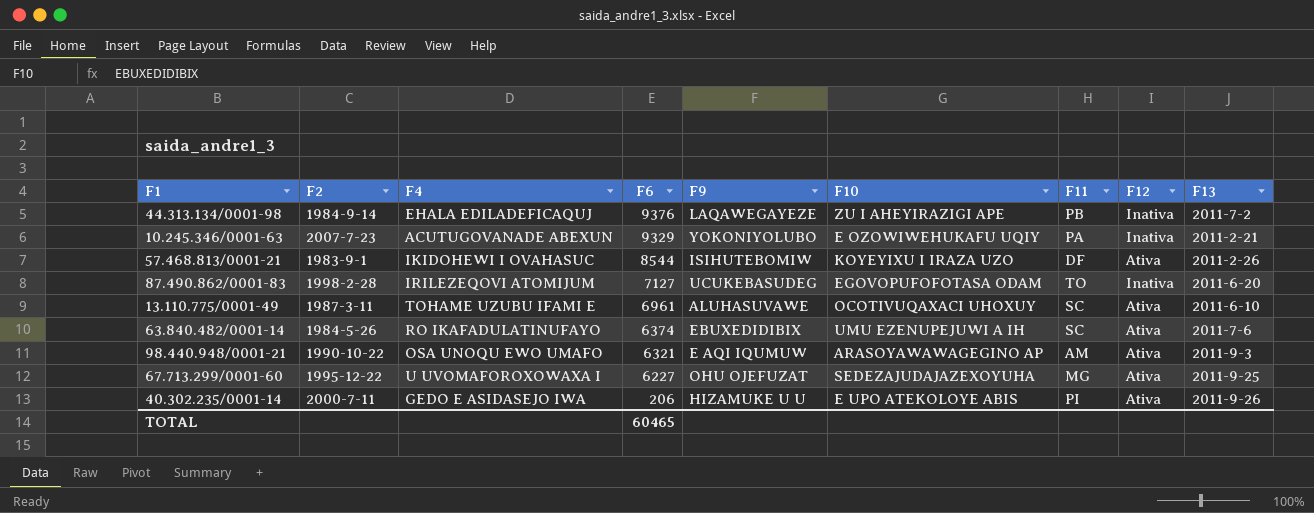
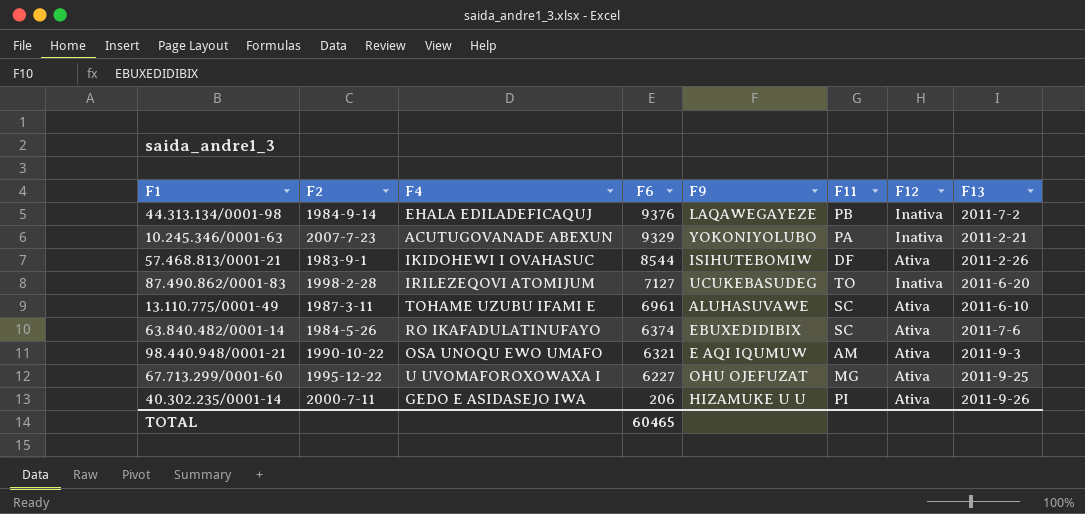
column F10 | position: 6 -> none

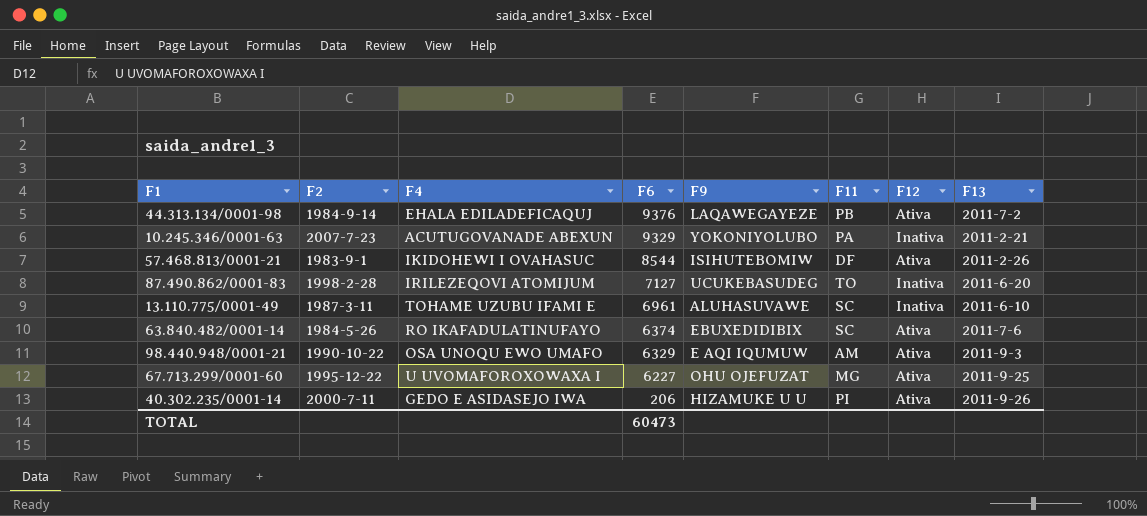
44.313.134/0001-98 | F12: Inativa -> Ativa
13.110.775/0001-49 | F12: Ativa -> Inativa
98.440.948/0001-21 | F6: 6321 -> 6329
TOTAL | F6: 60465 -> 60473

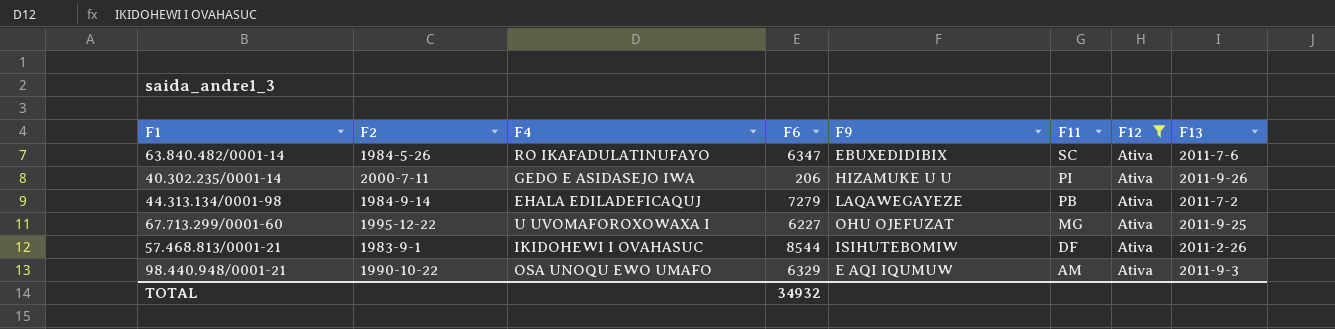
filter: none -> F12 = Ativa
row order: F6 descending -> F11 descending
63.840.482/0001-14 | F6: 6374 -> 6347
44.313.134/0001-98 | F6: 9376 -> 7279
TOTAL | F6: 60473 -> 34932

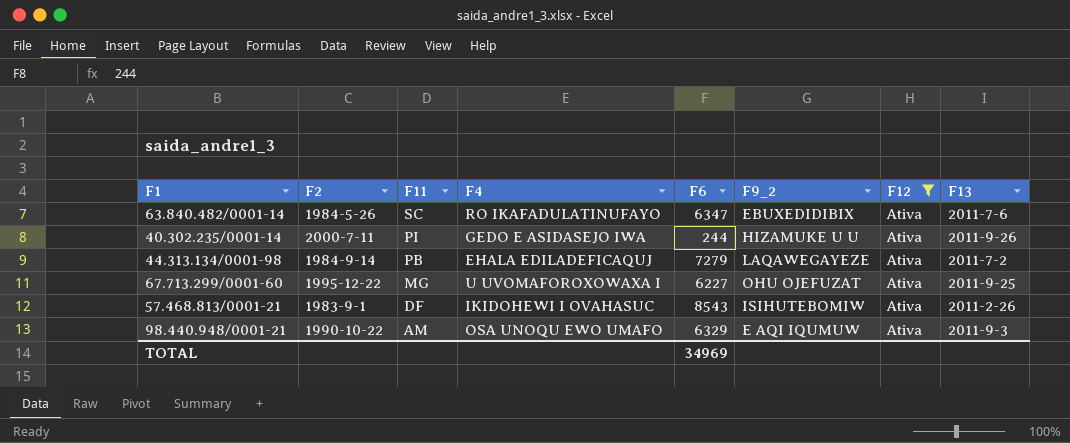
column F11 | position: 6 -> 3
column name: F9 -> F9_2
40.302.235/0001-14 | F6: 206 -> 244
57.468.813/0001-21 | F6: 8544 -> 8543
TOTAL | F6: 34932 -> 34969

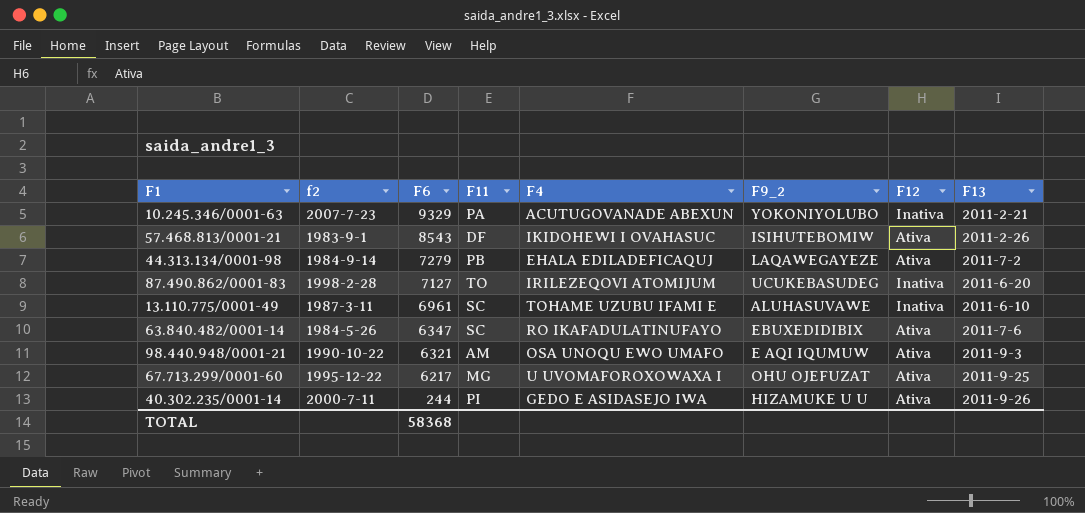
filter: F12 = Ativa -> none
row order: F11 descending -> F6 descending
column name: F2 -> f2
column F6 | position: 5 -> 3
98.440.948/0001-21 | F6: 6329 -> 6321
67.713.299/0001-60 | F6: 6227 -> 6217
TOTAL | F6: 34969 -> 58368

